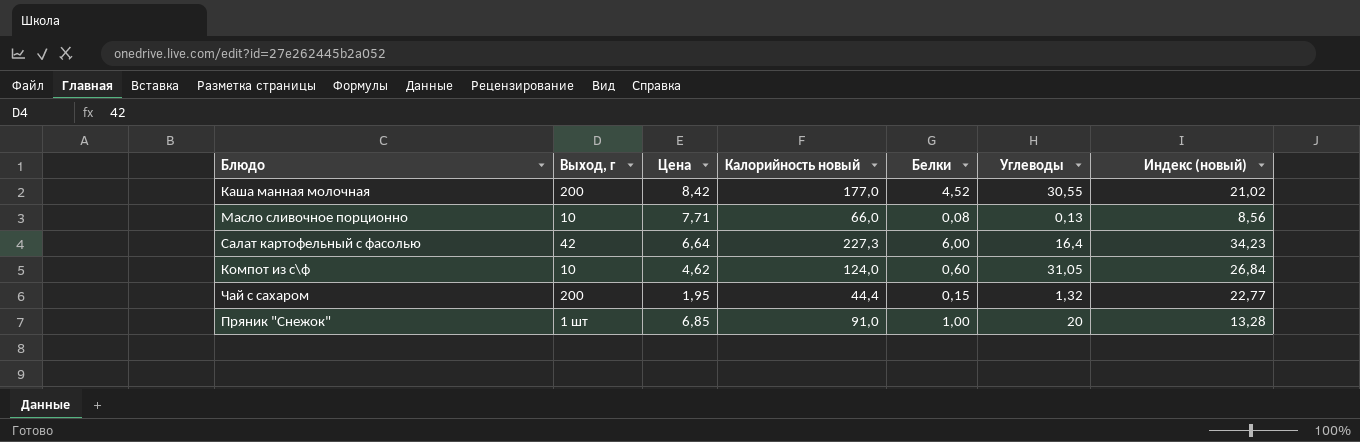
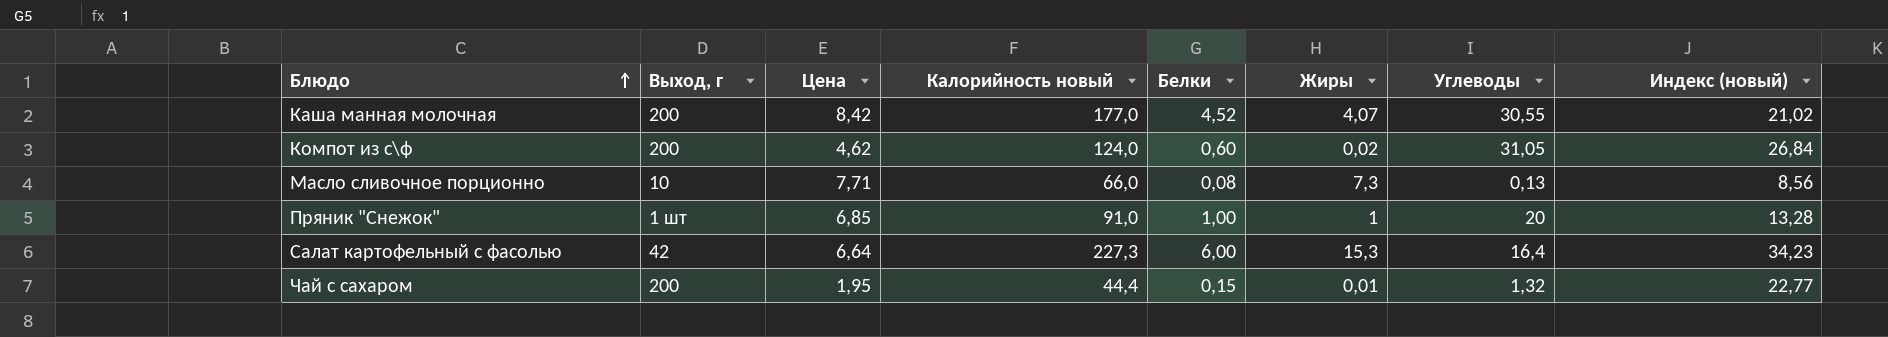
row order: none -> Блюдо ascending
column Жиры | position: none -> 6
Компот из с\ф | Выход, г: 10 -> 200

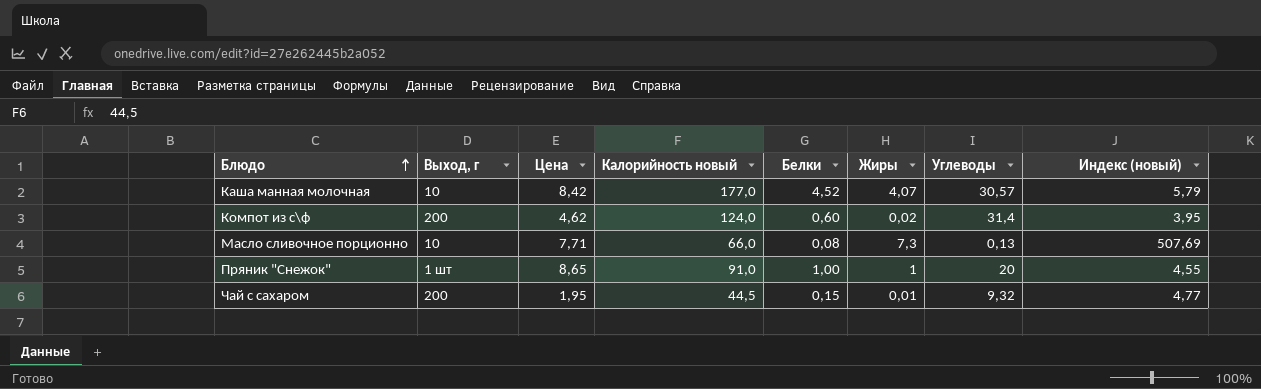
column Индекс (новый) | formula: [Калорийность новый] / [Цена] -> [Калорийность новый] / [Углеводы]
row Салат картофельный с фасолью: 42 | 6,64 | 227,3 | 6,00 | 15,3 | 16,4 | 34,23 -> none
Каша манная молочная | Выход, г: 200 -> 10
Каша манная молочная | Углеводы: 30,55 -> 30,57
Компот из с\ф | Углеводы: 31,05 -> 31,4
Пряник "Снежок" | Цена: 6,85 -> 8,65
Чай с сахаром | Калорийность новый: 44,4 -> 44,5
Чай с сахаром | Углеводы: 1,32 -> 9,32

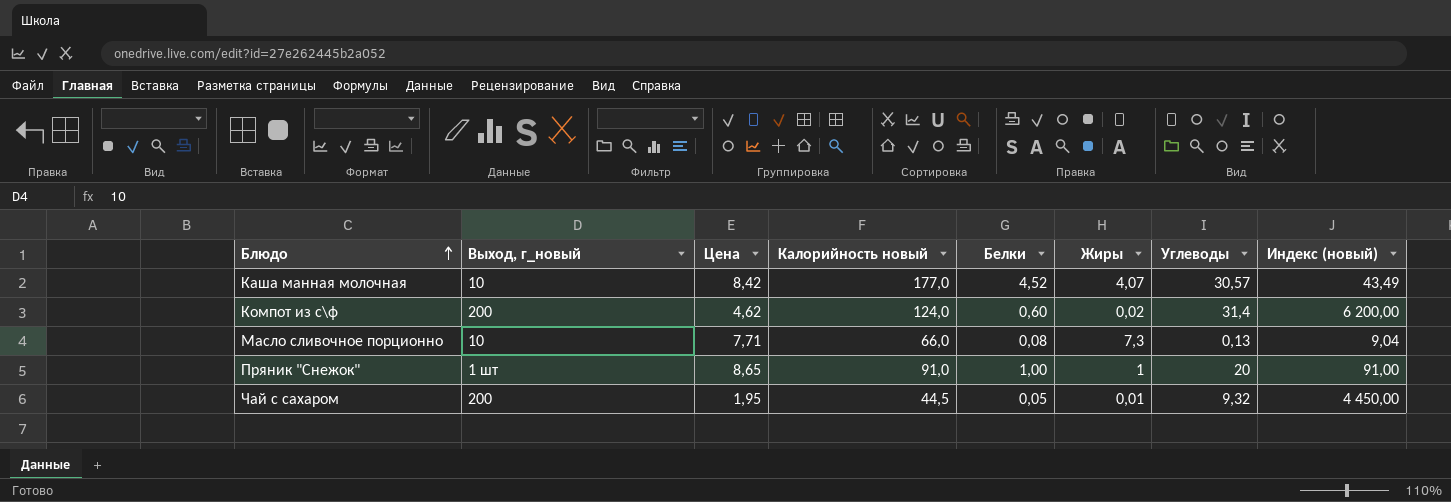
column name: Выход, г -> Выход, г_новый
column Индекс (новый) | formula: [Калорийность новый] / [Углеводы] -> [Калорийность новый] / [Жиры]
Чай с сахаром | Белки: 0,15 -> 0,05

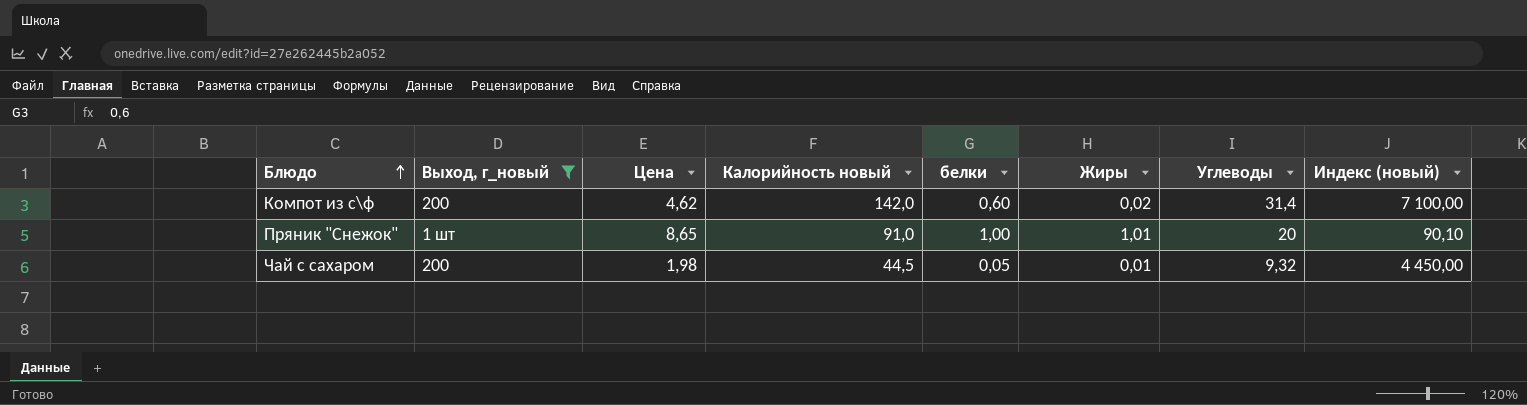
filter: none -> Выход, г_новый != 10
column name: Белки -> белки
Компот из с\ф | Калорийность новый: 124,0 -> 142,0
Компот из с\ф | Индекс (новый): 6 200,00 -> 7 100,00
Пряник "Снежок" | Жиры: 1 -> 1,01
Пряник "Снежок" | Индекс (новый): 91,00 -> 90,10
Чай с сахаром | Цена: 1,95 -> 1,98

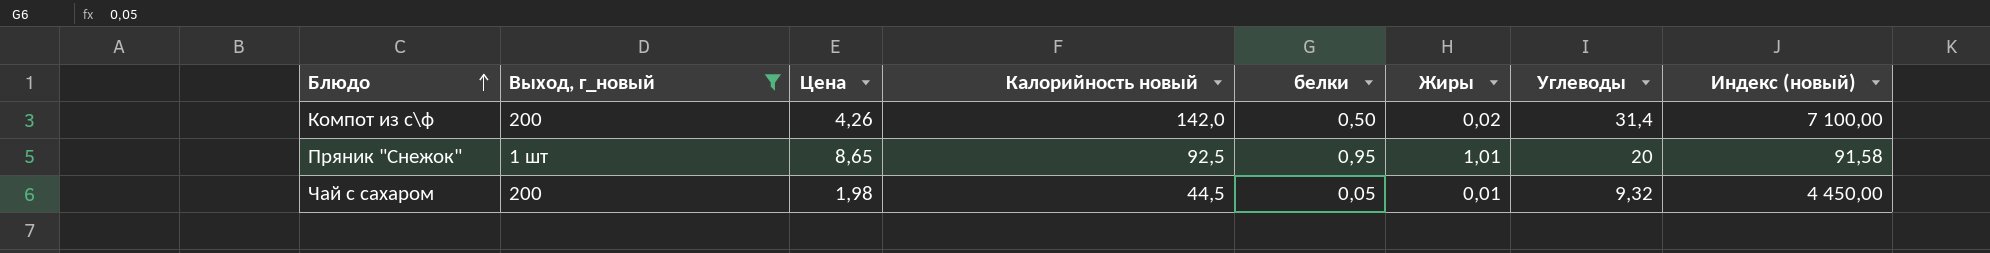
Компот из с\ф | Цена: 4,62 -> 4,26
Компот из с\ф | белки: 0,60 -> 0,50
Пряник "Снежок" | Калорийность новый: 91,0 -> 92,5
Пряник "Снежок" | белки: 1,00 -> 0,95
Пряник "Снежок" | Индекс (новый): 90,10 -> 91,58

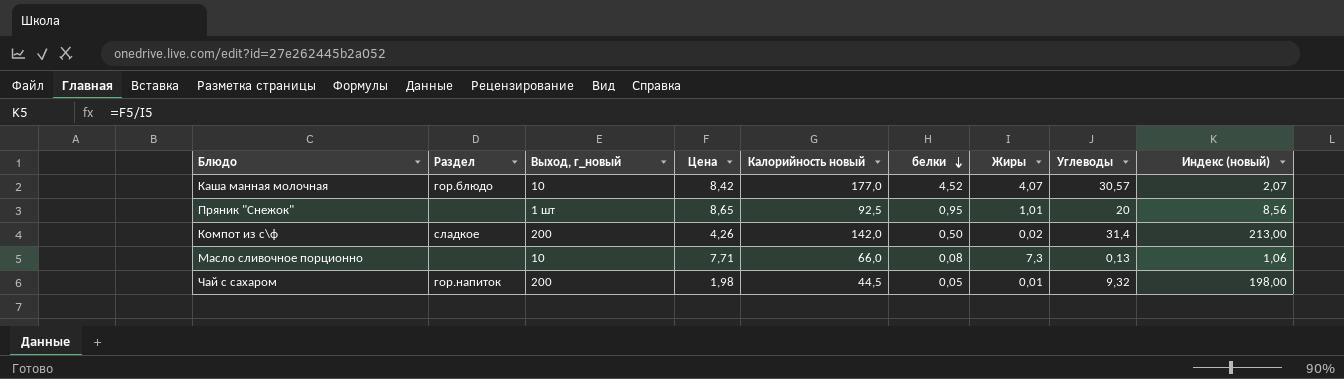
filter: Выход, г_новый != 10 -> none
row order: Блюдо ascending -> белки descending
column Раздел | position: none -> 2
column Индекс (новый) | formula: [Калорийность новый] / [Жиры] -> [Цена] / [Жиры]

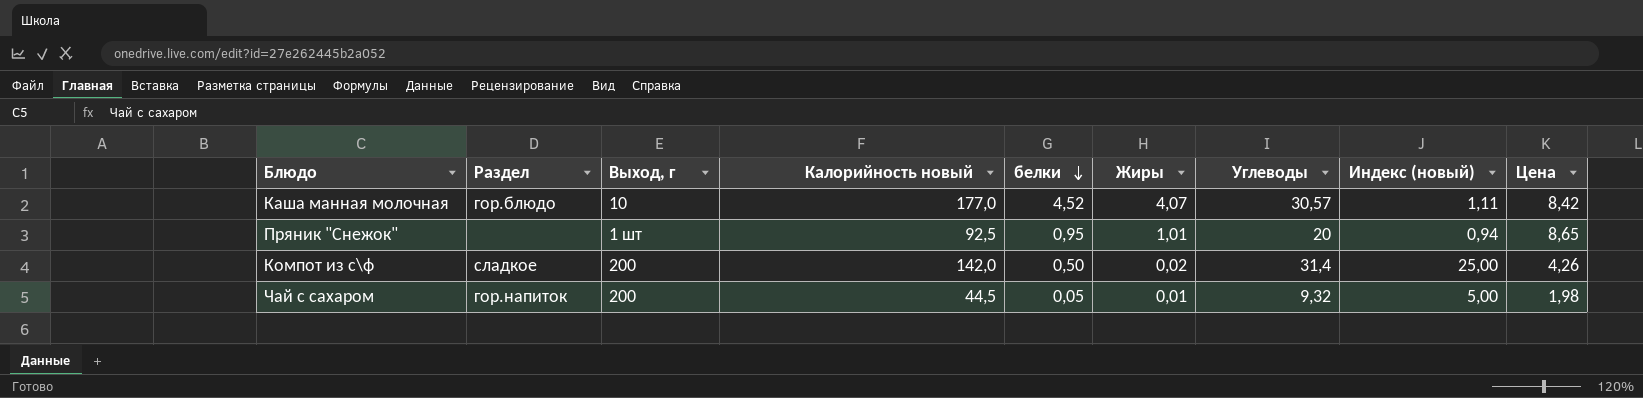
column name: Выход, г_новый -> Выход, г
column Индекс (новый) | formula: [Цена] / [Жиры] -> [белки] / [Жиры]
column Цена | position: 4 -> 9
row Масло сливочное порционно: none | 10 | 7,71 | 66,0 | 0,08 | 7,3 | 0,13 | 1,06 -> none

